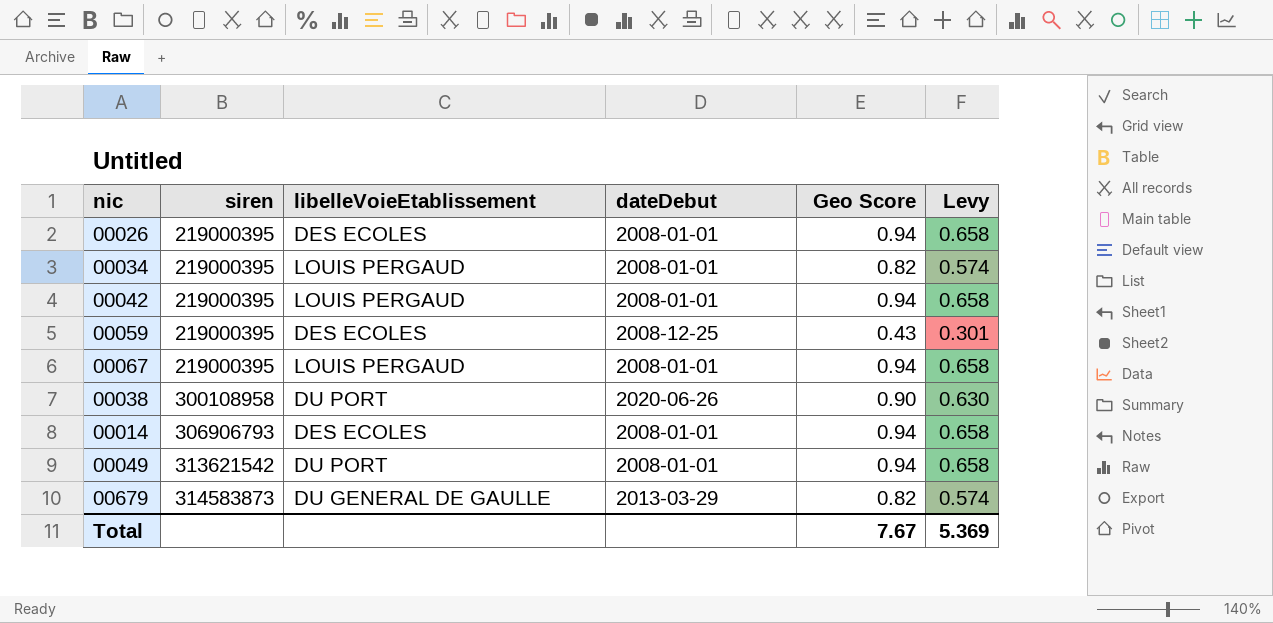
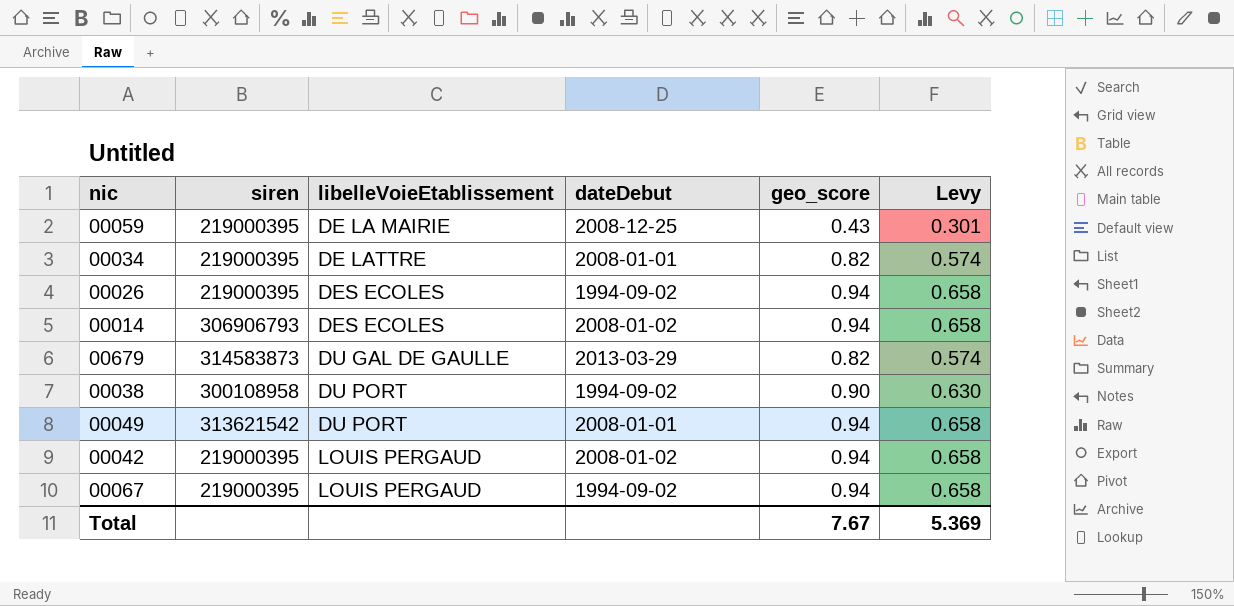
row order: siren ascending -> libelleVoieEtablissement ascending
column name: Geo Score -> geo_score
00059 | libelleVoieEtablissement: DES ECOLES -> DE LA MAIRIE
00034 | libelleVoieEtablissement: LOUIS PERGAUD -> DE LATTRE
00026 | dateDebut: 2008-01-01 -> 1994-09-02
00014 | dateDebut: 2008-01-01 -> 2008-01-02
00679 | libelleVoieEtablissement: DU GENERAL DE GAULLE -> DU GAL DE GAULLE
00038 | dateDebut: 2020-06-26 -> 1994-09-02
00042 | dateDebut: 2008-01-01 -> 2008-01-02
00067 | dateDebut: 2008-01-01 -> 1994-09-02

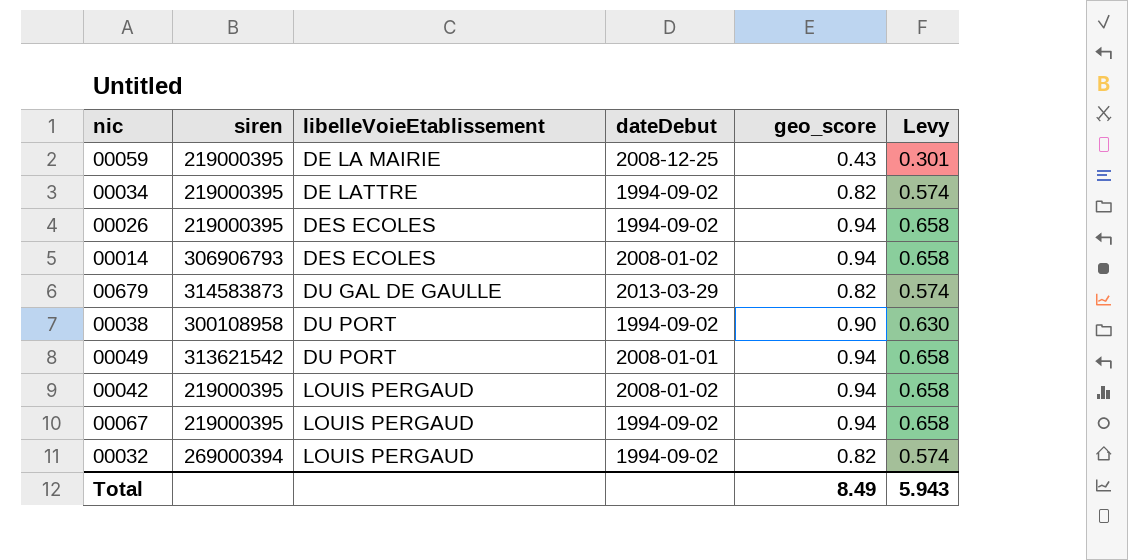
00034 | dateDebut: 2008-01-01 -> 1994-09-02
row 00032: none -> 269000394 | LOUIS PERGAUD | 1994-09-02 | 0.82 | 0.574
Total | geo_score: 7.67 -> 8.49
Total | Levy: 5.369 -> 5.943

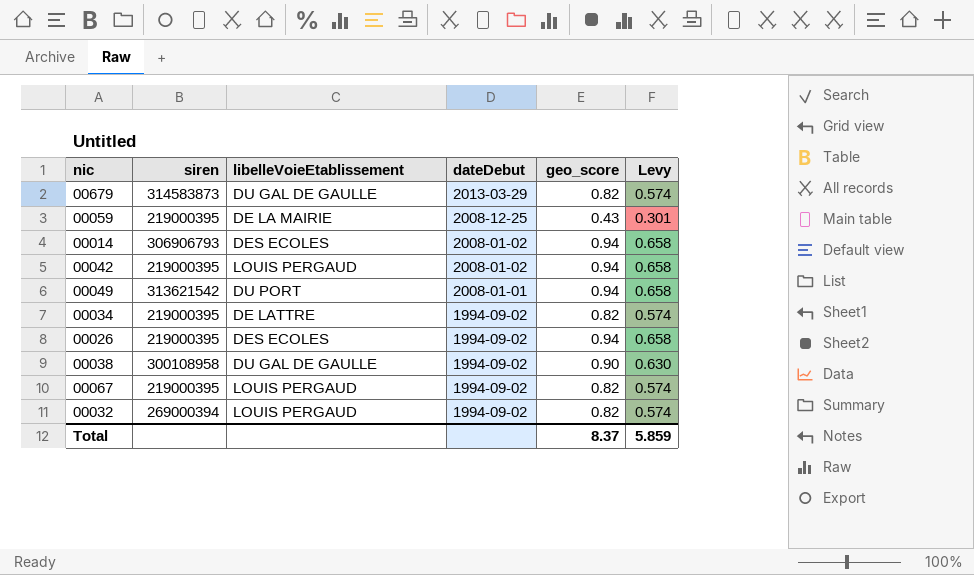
row order: libelleVoieEtablissement ascending -> dateDebut descending
00038 | libelleVoieEtablissement: DU PORT -> DU GAL DE GAULLE
00067 | geo_score: 0.94 -> 0.82
00067 | Levy: 0.658 -> 0.574
Total | geo_score: 8.49 -> 8.37
Total | Levy: 5.943 -> 5.859

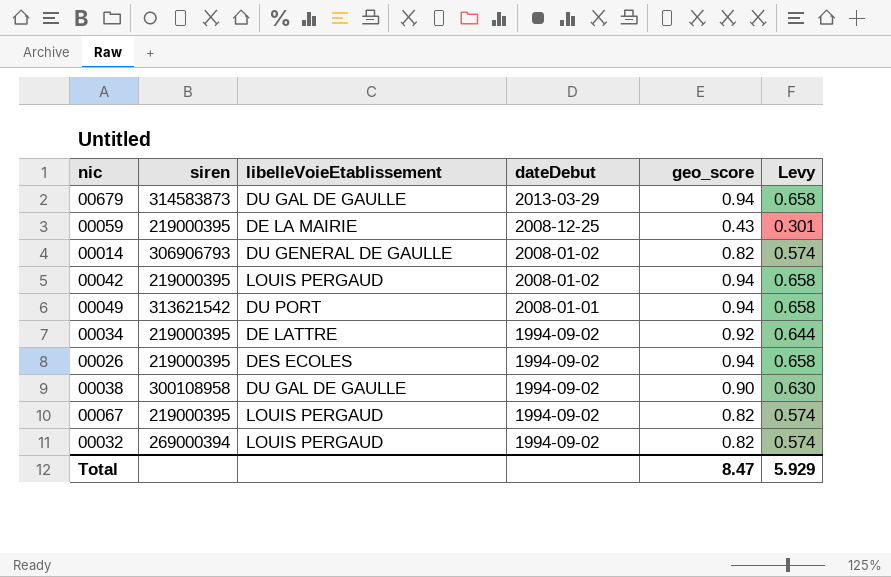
00679 | geo_score: 0.82 -> 0.94
00679 | Levy: 0.574 -> 0.658
00014 | libelleVoieEtablissement: DES ECOLES -> DU GENERAL DE GAULLE
00014 | geo_score: 0.94 -> 0.82
00014 | Levy: 0.658 -> 0.574
00034 | geo_score: 0.82 -> 0.92
00034 | Levy: 0.574 -> 0.644
Total | geo_score: 8.37 -> 8.47
Total | Levy: 5.859 -> 5.929

